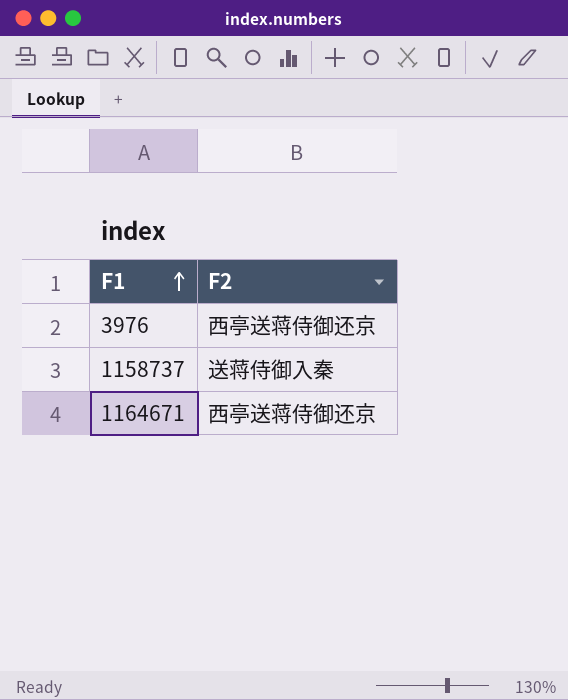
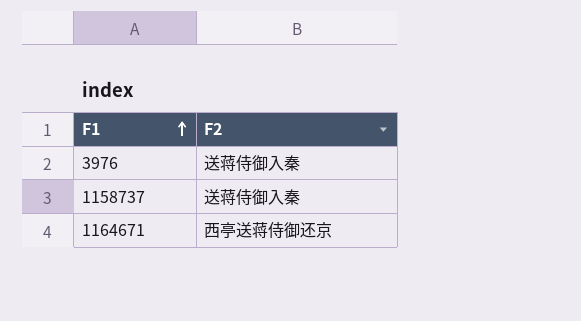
3976 | F2: 西亭送蒋侍御还京 -> 送蒋侍御入秦

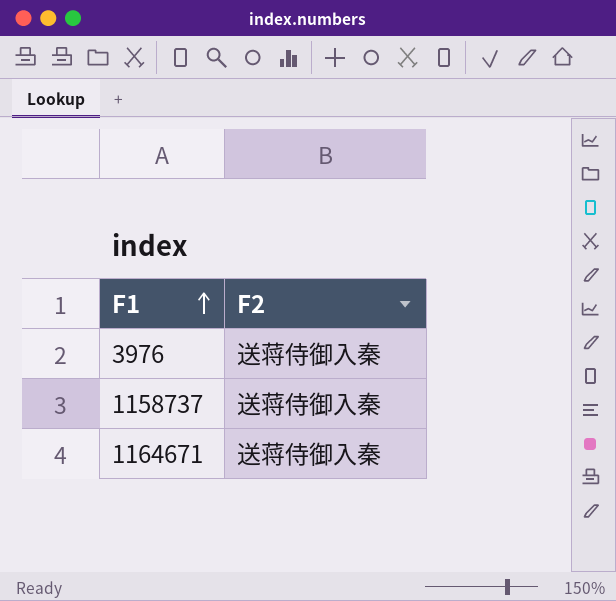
1164671 | F2: 西亭送蒋侍御还京 -> 送蒋侍御入秦

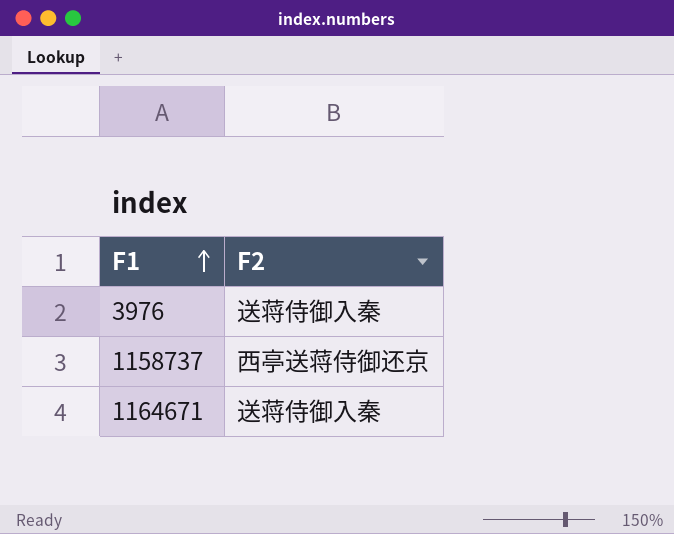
1158737 | F2: 送蒋侍御入秦 -> 西亭送蒋侍御还京

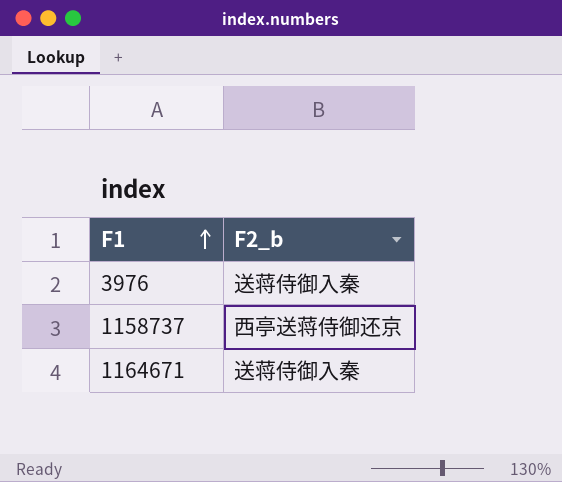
column name: F2 -> F2_b

